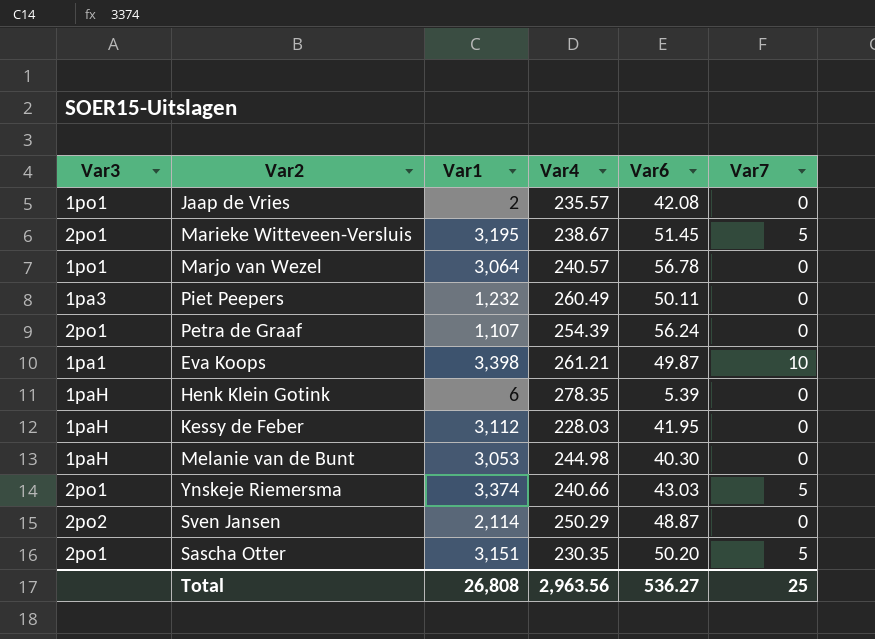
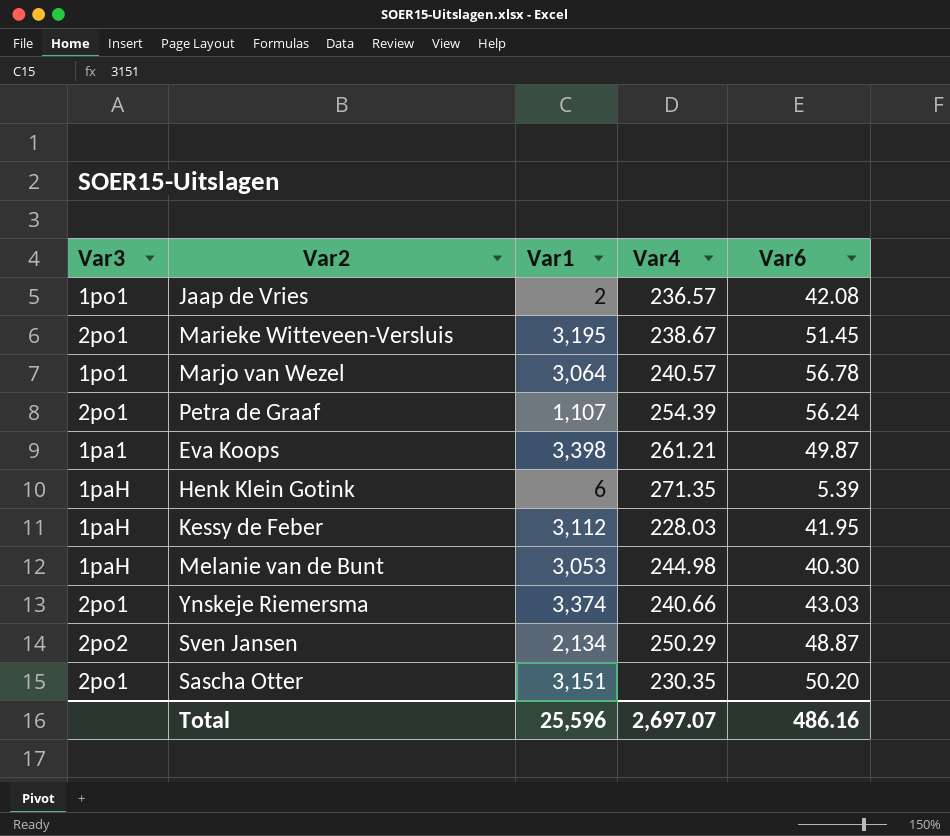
column Var7 | position: 6 -> none
row Piet Peepers: 1pa3 | 1,232 | 260.49 | 50.11 | 0 -> none
Jaap de Vries | Var4: 235.57 -> 236.57
Henk Klein Gotink | Var4: 278.35 -> 271.35
Sven Jansen | Var1: 2,114 -> 2,134
Total | Var1: 26,808 -> 25,596
Total | Var4: 2,963.56 -> 2,697.07
Total | Var6: 536.27 -> 486.16

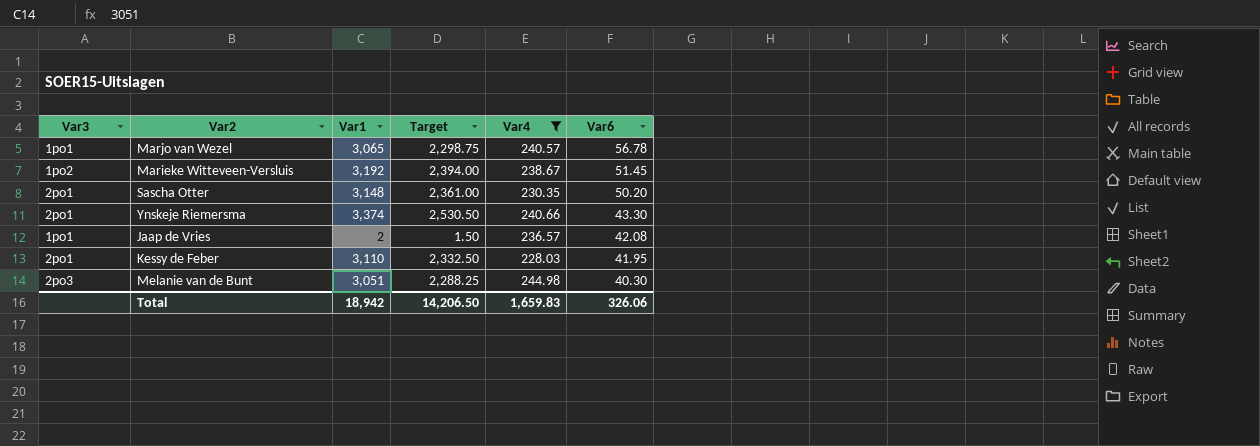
filter: none -> Var4 <= 244.98
row order: none -> Var6 descending
column Target | formula: none -> [Var1] * 0.75
Marjo van Wezel | Var1: 3,064 -> 3,065
Marieke Witteveen-Versluis | Var3: 2po1 -> 1po2
Marieke Witteveen-Versluis | Var1: 3,195 -> 3,192
Sascha Otter | Var1: 3,151 -> 3,148
Ynskeje Riemersma | Var6: 43.03 -> 43.30
Kessy de Feber | Var3: 1paH -> 2po1
Kessy de Feber | Var1: 3,112 -> 3,110
Melanie van de Bunt | Var3: 1paH -> 2po3
Melanie van de Bunt | Var1: 3,053 -> 3,051
Total | Var1: 25,596 -> 18,942
Total | Var4: 2,697.07 -> 1,659.83
Total | Var6: 486.16 -> 326.06

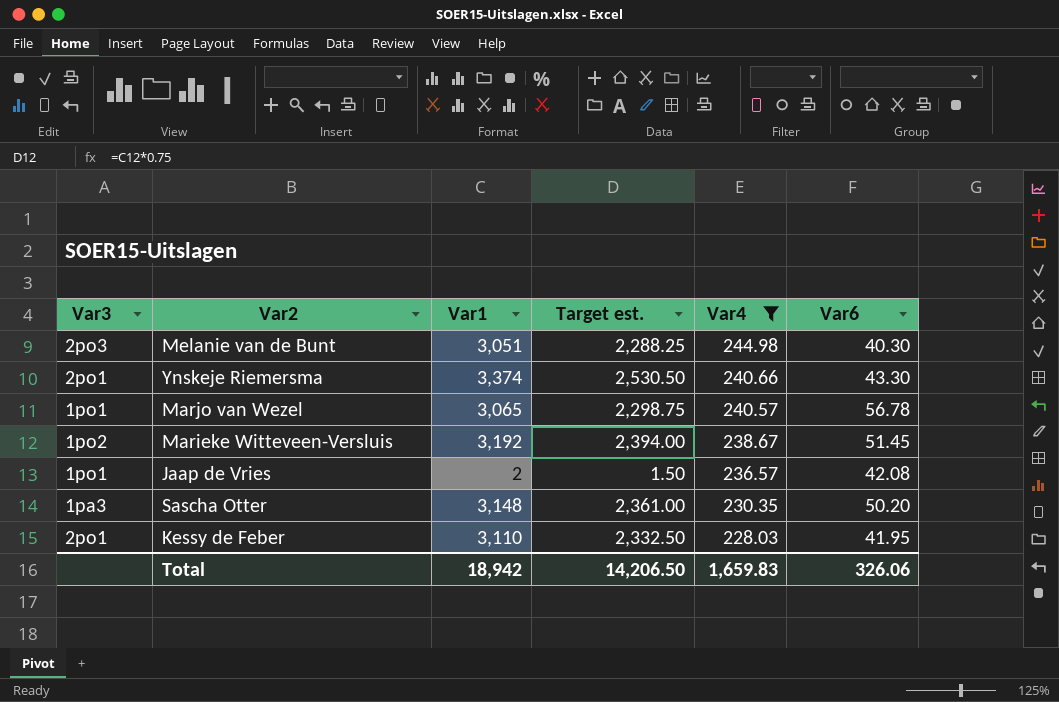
row order: Var6 descending -> Var4 descending
column name: Target -> Target est.
Sascha Otter | Var3: 2po1 -> 1pa3

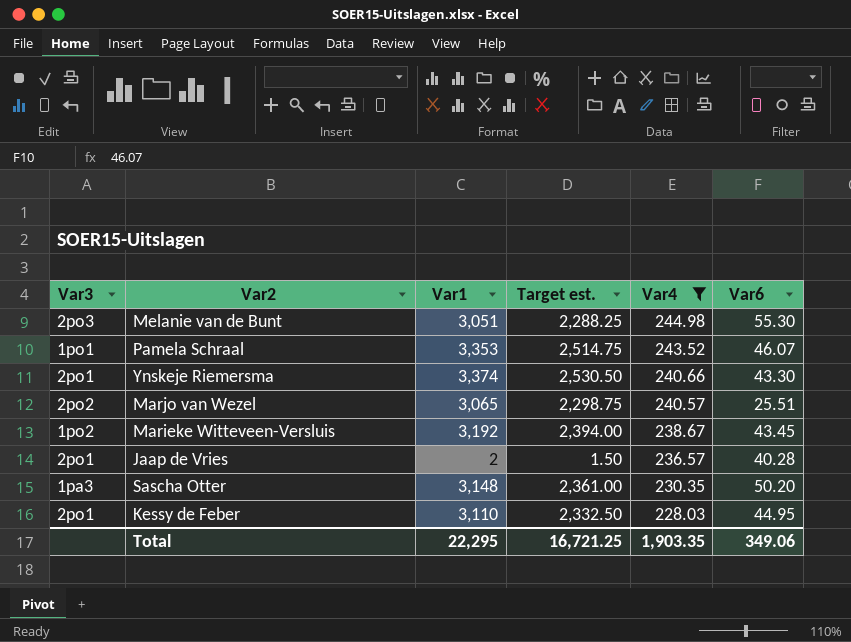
Melanie van de Bunt | Var6: 40.30 -> 55.30
row Pamela Schraal: none -> 1po1 | 3,353 | 2,514.75 | 243.52 | 46.07
Marjo van Wezel | Var3: 1po1 -> 2po2
Marjo van Wezel | Var6: 56.78 -> 25.51
Marieke Witteveen-Versluis | Var6: 51.45 -> 43.45
Jaap de Vries | Var3: 1po1 -> 2po1
Jaap de Vries | Var6: 42.08 -> 40.28
Kessy de Feber | Var6: 41.95 -> 44.95
Total | Var1: 18,942 -> 22,295
Total | Target est.: 14,206.50 -> 16,721.25
Total | Var4: 1,659.83 -> 1,903.35
Total | Var6: 326.06 -> 349.06

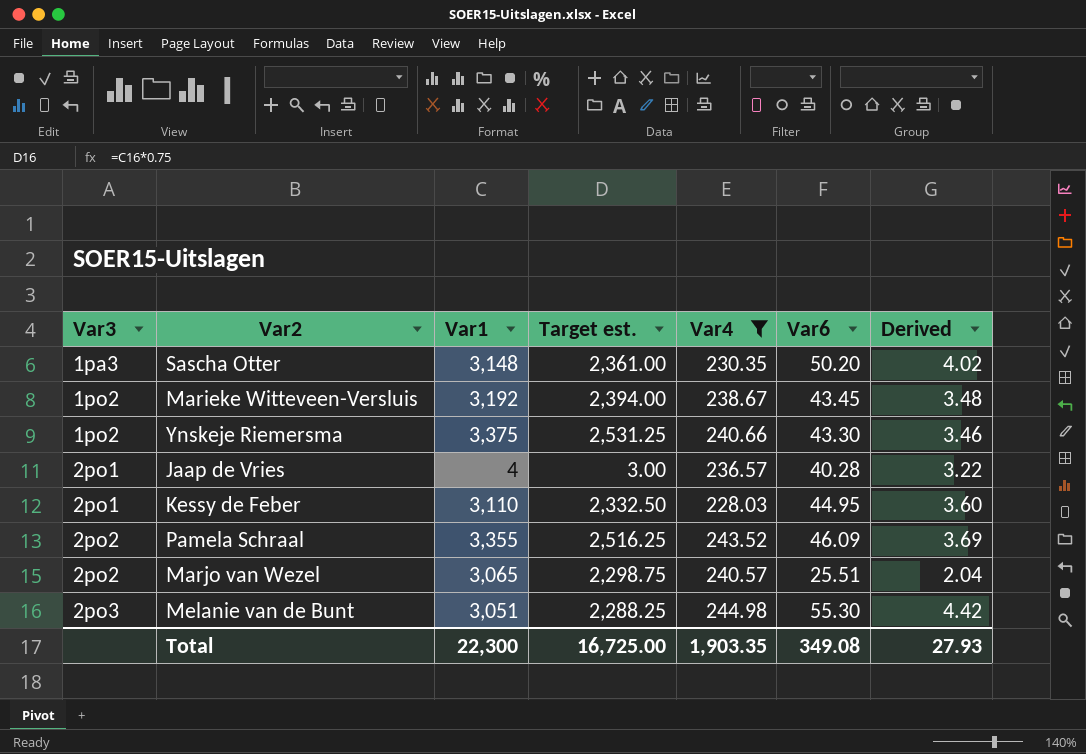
row order: Var4 descending -> Var3 ascending
column Derived | formula: none -> [Var6] * 0.08
Ynskeje Riemersma | Var3: 2po1 -> 1po2
Ynskeje Riemersma | Var1: 3,374 -> 3,375
Ynskeje Riemersma | Target est.: 2,530.50 -> 2,531.25
Jaap de Vries | Var1: 2 -> 4
Jaap de Vries | Target est.: 1.50 -> 3.00
Pamela Schraal | Var3: 1po1 -> 2po2
Pamela Schraal | Var1: 3,353 -> 3,355
Pamela Schraal | Target est.: 2,514.75 -> 2,516.25
Pamela Schraal | Var6: 46.07 -> 46.09
Total | Var1: 22,295 -> 22,300
Total | Target est.: 16,721.25 -> 16,725.00
Total | Var6: 349.06 -> 349.08

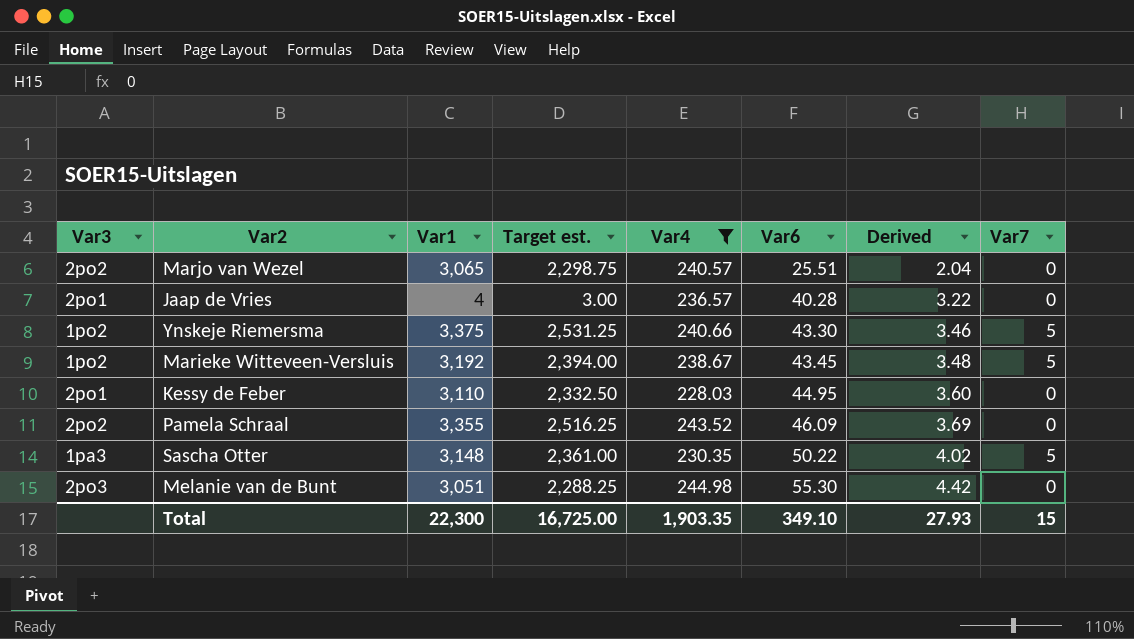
row order: Var3 ascending -> Var6 ascending
column Var7 | position: none -> 8
Sascha Otter | Var6: 50.20 -> 50.22
Total | Var6: 349.08 -> 349.10

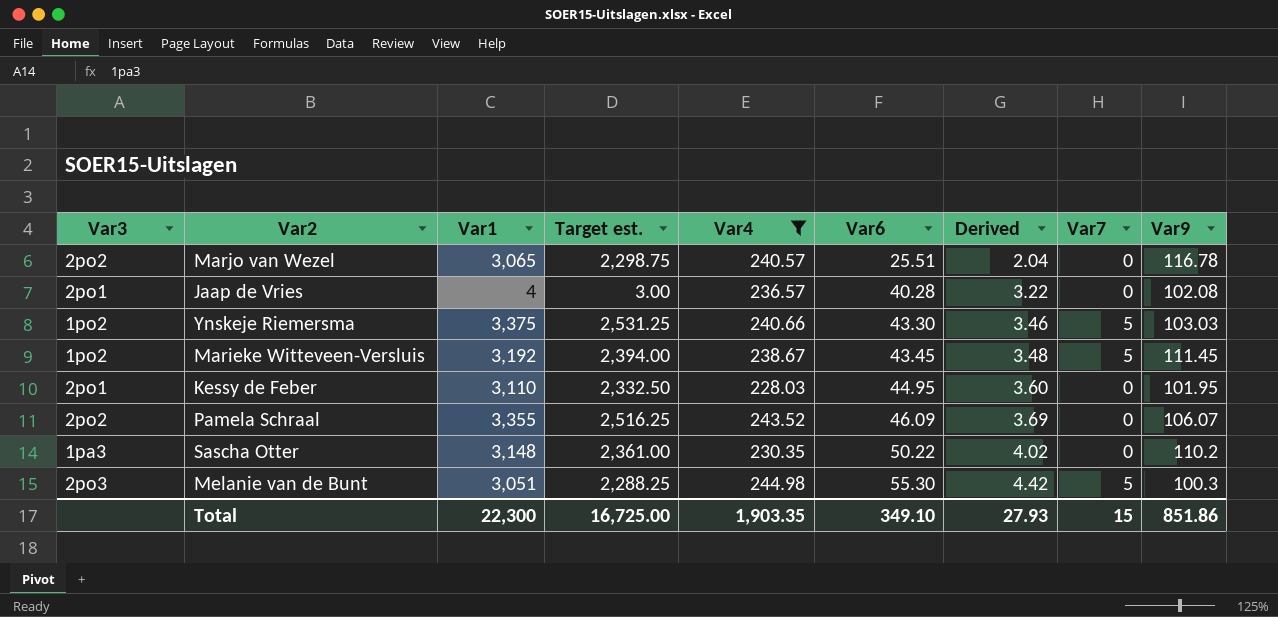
column Var9 | position: none -> 9
Sascha Otter | Var7: 5 -> 0
Melanie van de Bunt | Var7: 0 -> 5

